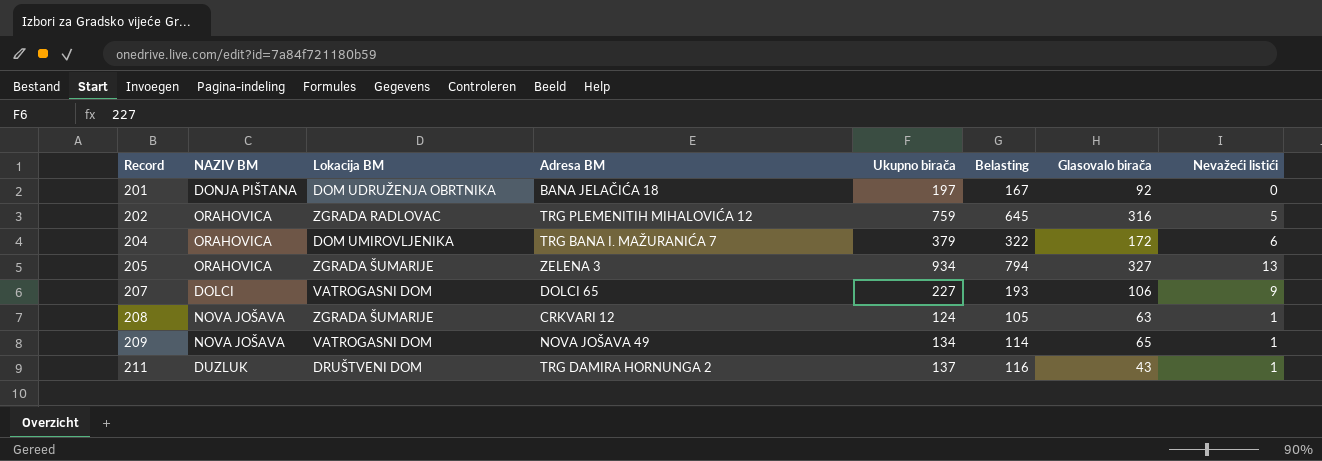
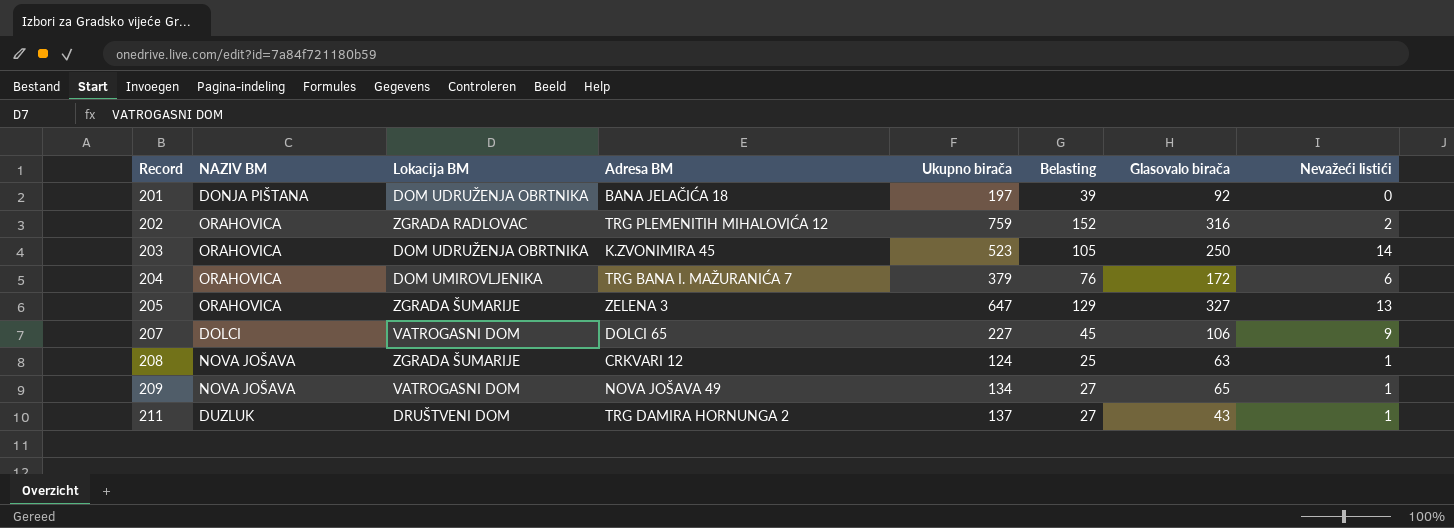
column Belasting | formula: [Ukupno birača] * 0,85 -> [Ukupno birača] * 0,2
202 | Nevažeći listići: 5 -> 2
row 203: none -> ORAHOVICA | DOM UDRUŽENJA OBRTNIKA | K.ZVONIMIRA 45 | 523 | 105 | 250 | 14
205 | Ukupno birača: 934 -> 647

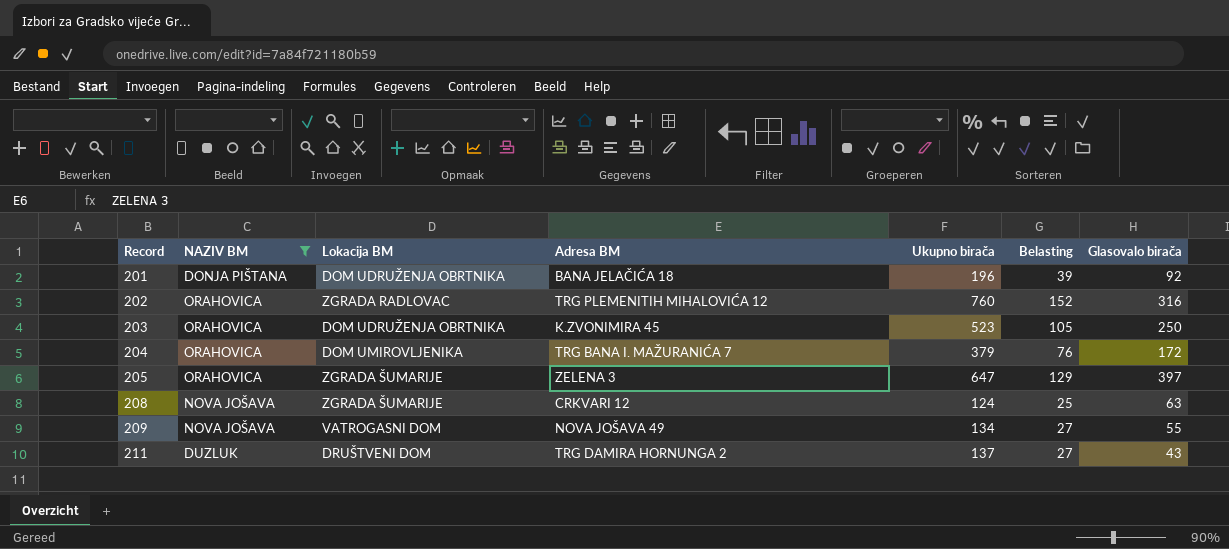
filter: none -> NAZIV BM != DOLCI
column Nevažeći listići | position: 8 -> none
201 | Ukupno birača: 197 -> 196
202 | Ukupno birača: 759 -> 760
205 | Glasovalo birača: 327 -> 397
209 | Glasovalo birača: 65 -> 55

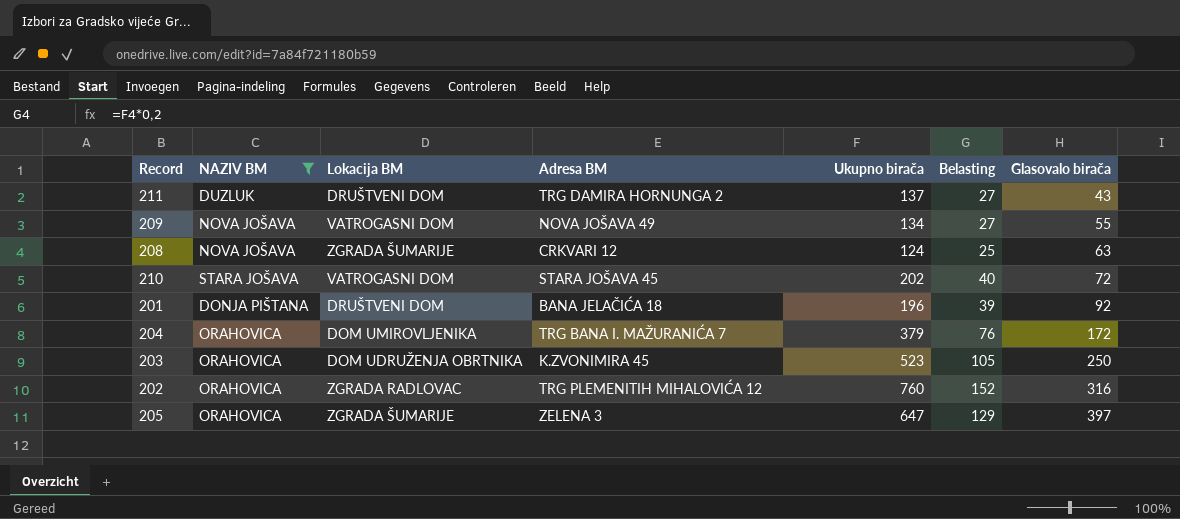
row order: Record ascending -> Glasovalo birača ascending
row 210: none -> STARA JOŠAVA | VATROGASNI DOM | STARA JOŠAVA 45 | 202 | 40 | 72
201 | Lokacija BM: DOM UDRUŽENJA OBRTNIKA -> DRUŠTVENI DOM

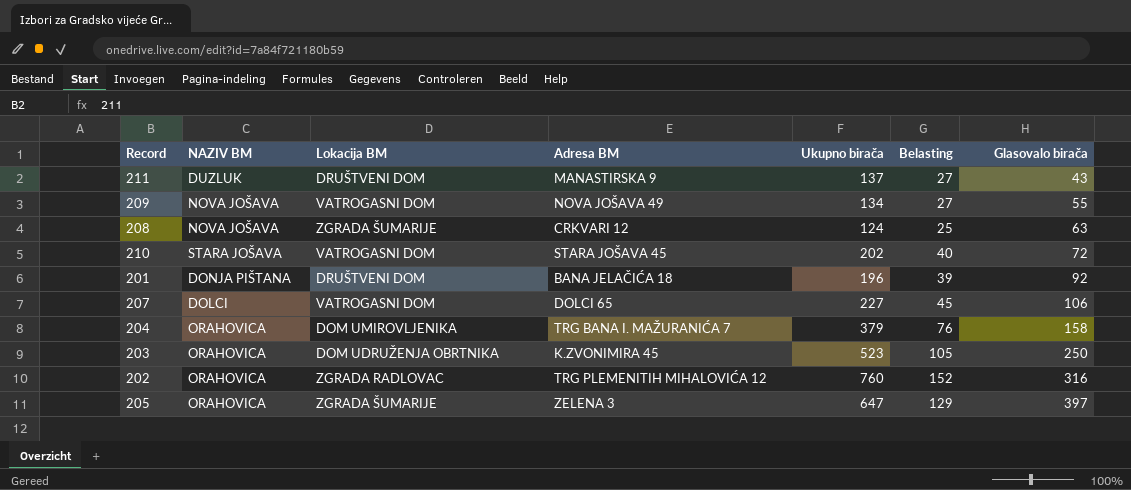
filter: NAZIV BM != DOLCI -> none
211 | Adresa BM: TRG DAMIRA HORNUNGA 2 -> MANASTIRSKA 9
204 | Glasovalo birača: 172 -> 158

